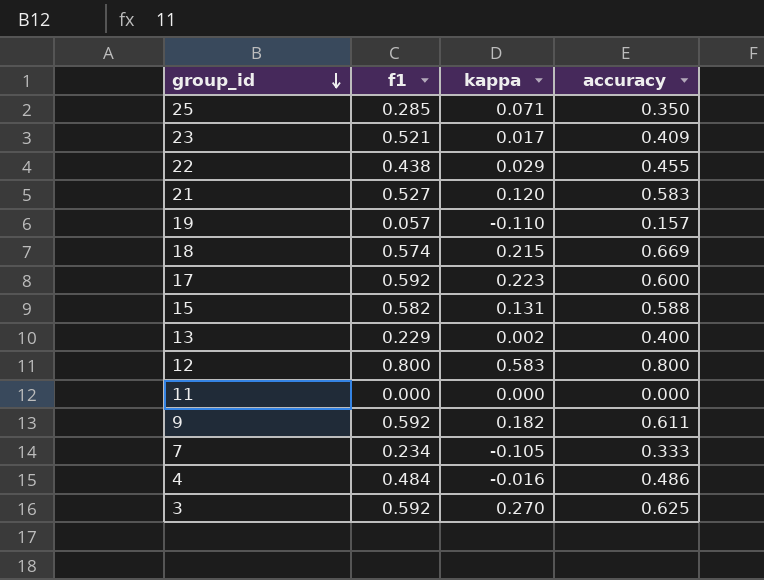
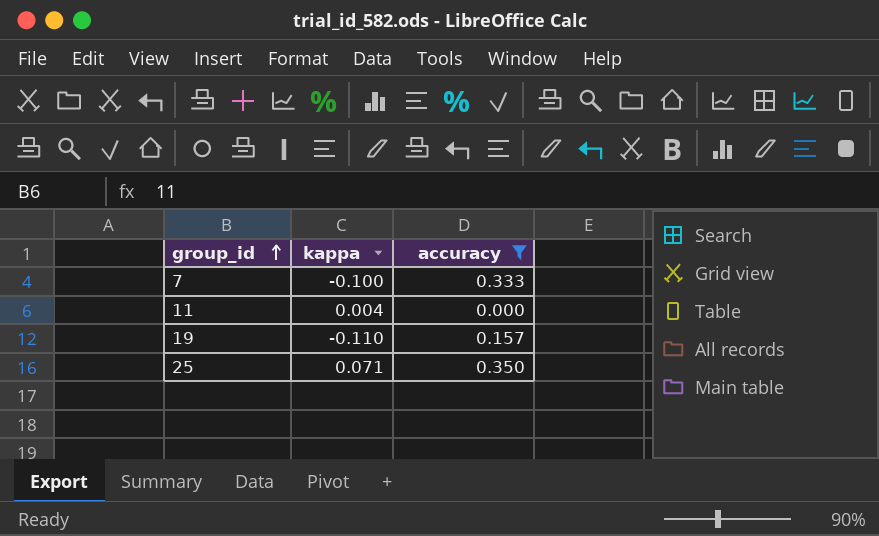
filter: none -> accuracy <= 0.350
row order: group_id descending -> group_id ascending
column f1 | position: 2 -> none
7 | kappa: -0.105 -> -0.100
11 | kappa: 0.000 -> 0.004

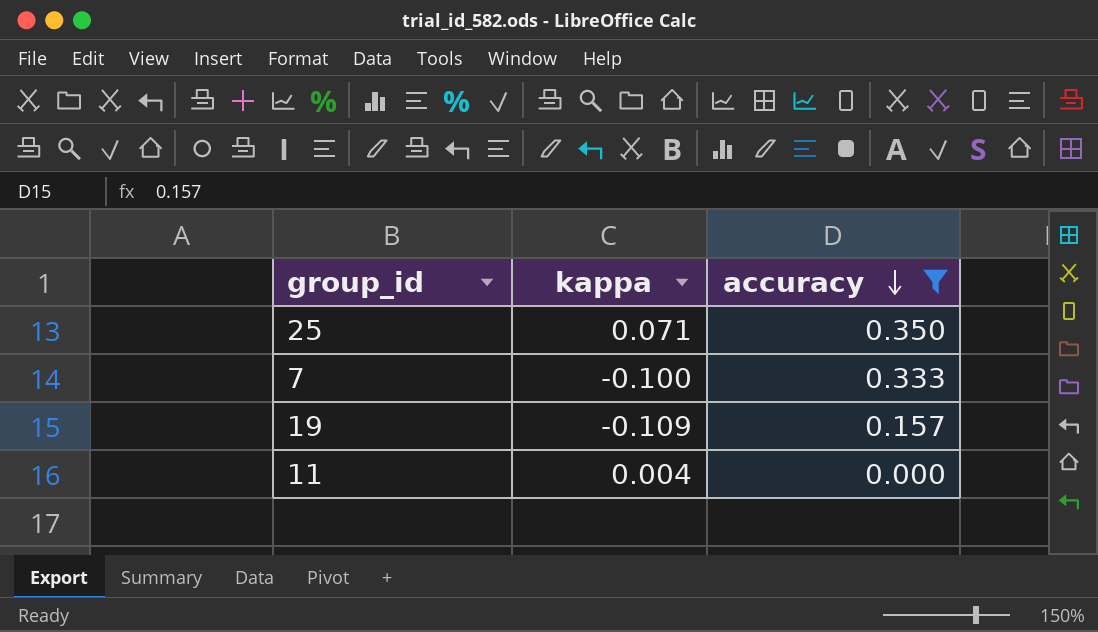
row order: group_id ascending -> accuracy descending
19 | kappa: -0.110 -> -0.109

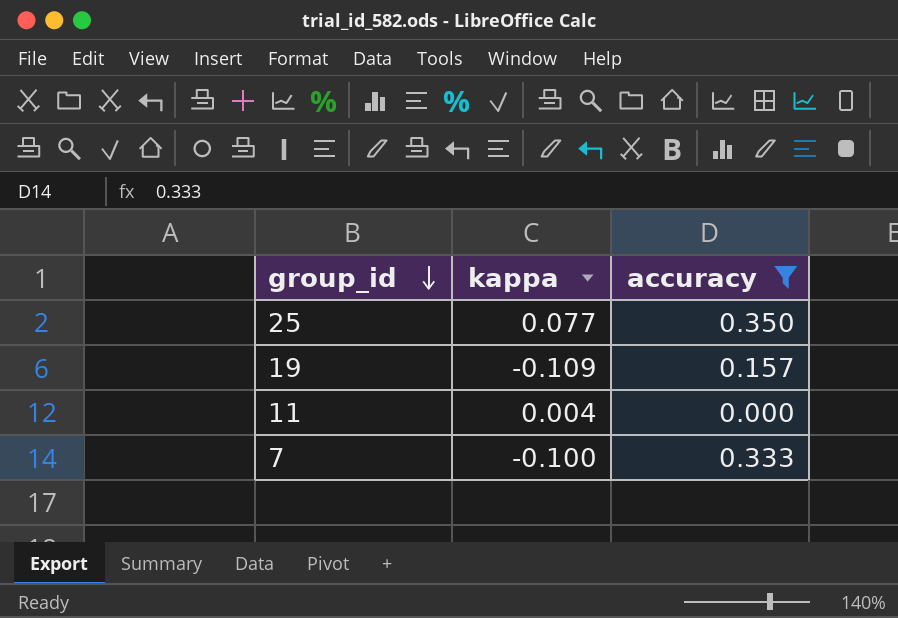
row order: accuracy descending -> group_id descending
25 | kappa: 0.071 -> 0.077

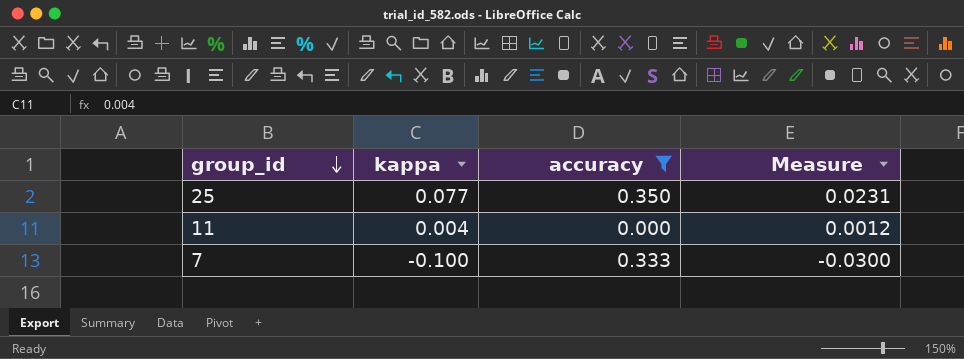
column Measure | formula: none -> [kappa] * 0.3
row 19: -0.109 | 0.157 -> none

